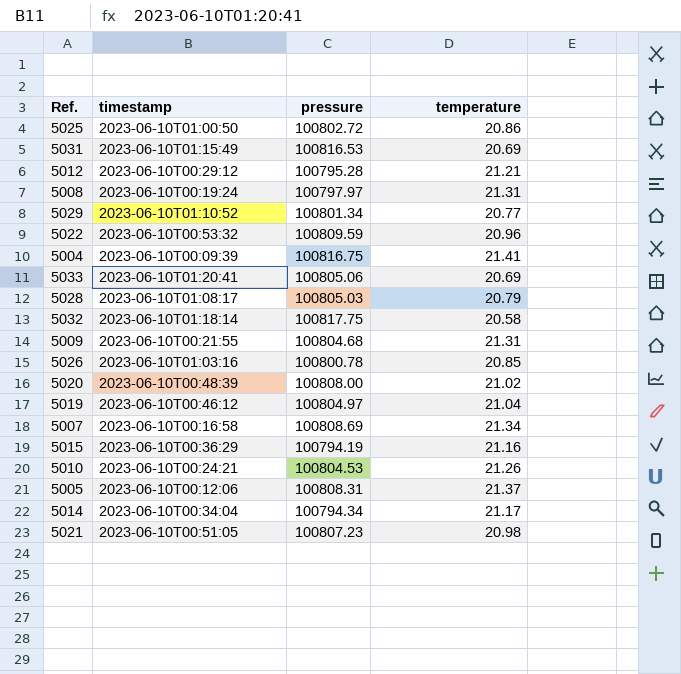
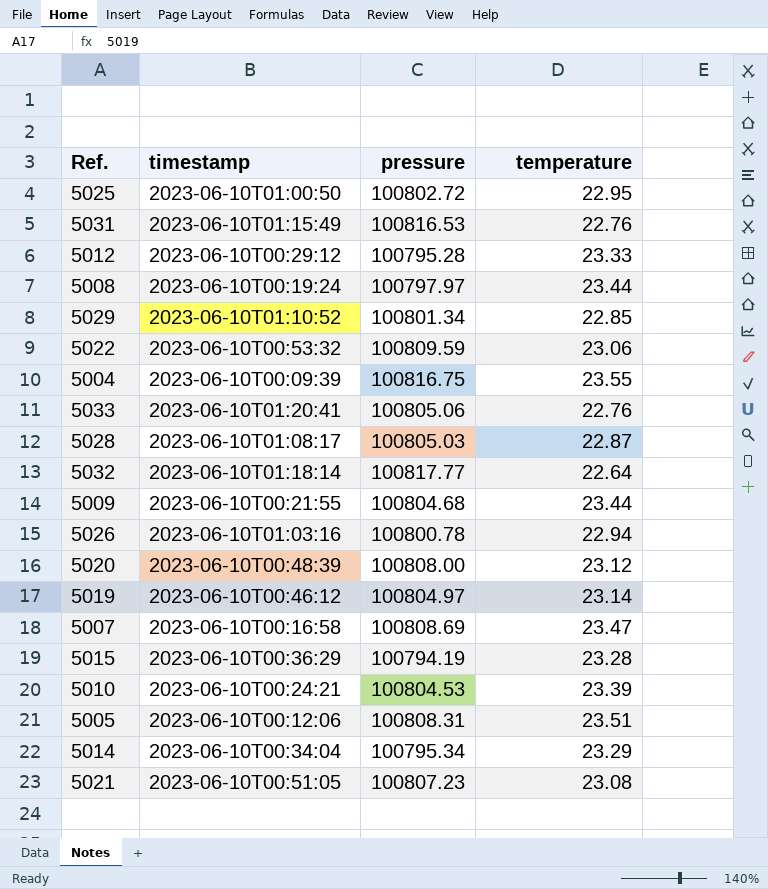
5025 | temperature: 20.86 -> 22.95
5031 | temperature: 20.69 -> 22.76
5012 | temperature: 21.21 -> 23.33
5008 | temperature: 21.31 -> 23.44
5029 | temperature: 20.77 -> 22.85
5022 | temperature: 20.96 -> 23.06
5004 | temperature: 21.41 -> 23.55
5033 | temperature: 20.69 -> 22.76
5028 | temperature: 20.79 -> 22.87
5032 | pressure: 100817.75 -> 100817.77
5032 | temperature: 20.58 -> 22.64
5009 | temperature: 21.31 -> 23.44
5026 | temperature: 20.85 -> 22.94
5020 | temperature: 21.02 -> 23.12
5019 | temperature: 21.04 -> 23.14
5007 | temperature: 21.34 -> 23.47
5015 | temperature: 21.16 -> 23.28
5010 | temperature: 21.26 -> 23.39
5005 | temperature: 21.37 -> 23.51
5014 | pressure: 100794.34 -> 100795.34
5014 | temperature: 21.17 -> 23.29
5021 | temperature: 20.98 -> 23.08

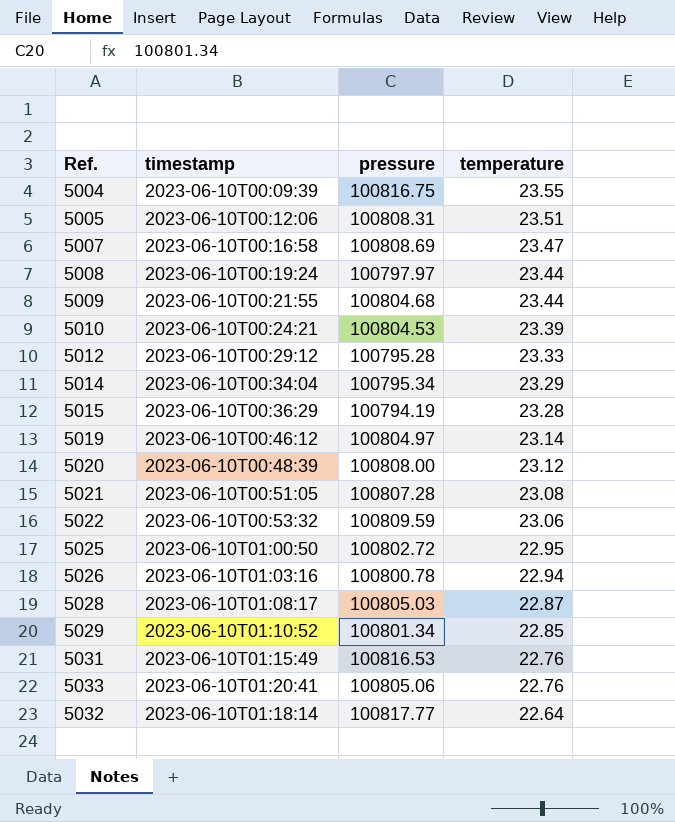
row order: none -> temperature descending
5021 | pressure: 100807.23 -> 100807.28

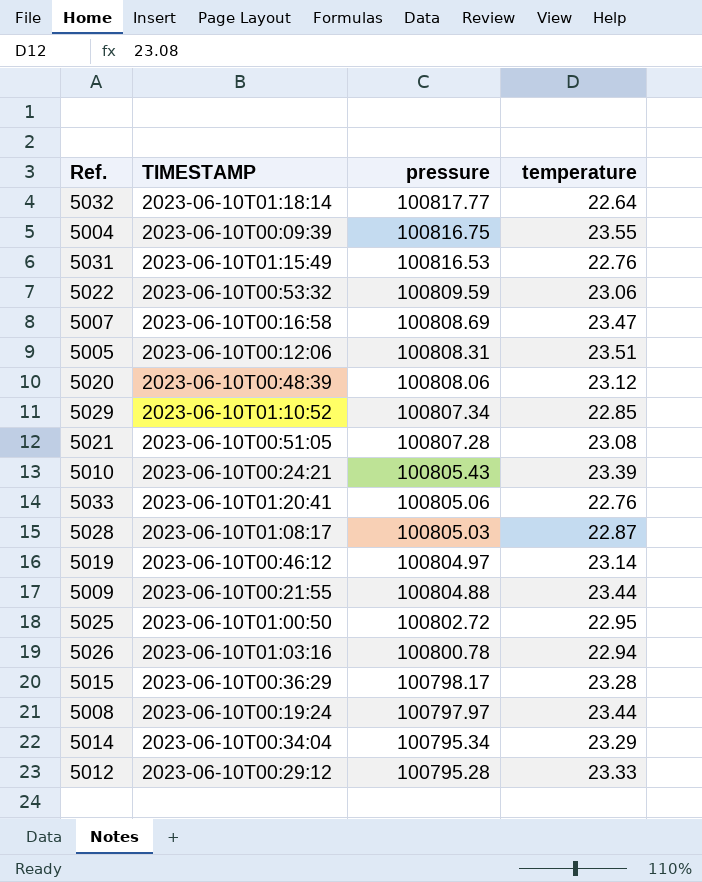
row order: temperature descending -> pressure descending
column name: timestamp -> TIMESTAMP
5020 | pressure: 100808.00 -> 100808.06
5029 | pressure: 100801.34 -> 100807.34
5010 | pressure: 100804.53 -> 100805.43
5009 | pressure: 100804.68 -> 100804.88
5015 | pressure: 100794.19 -> 100798.17

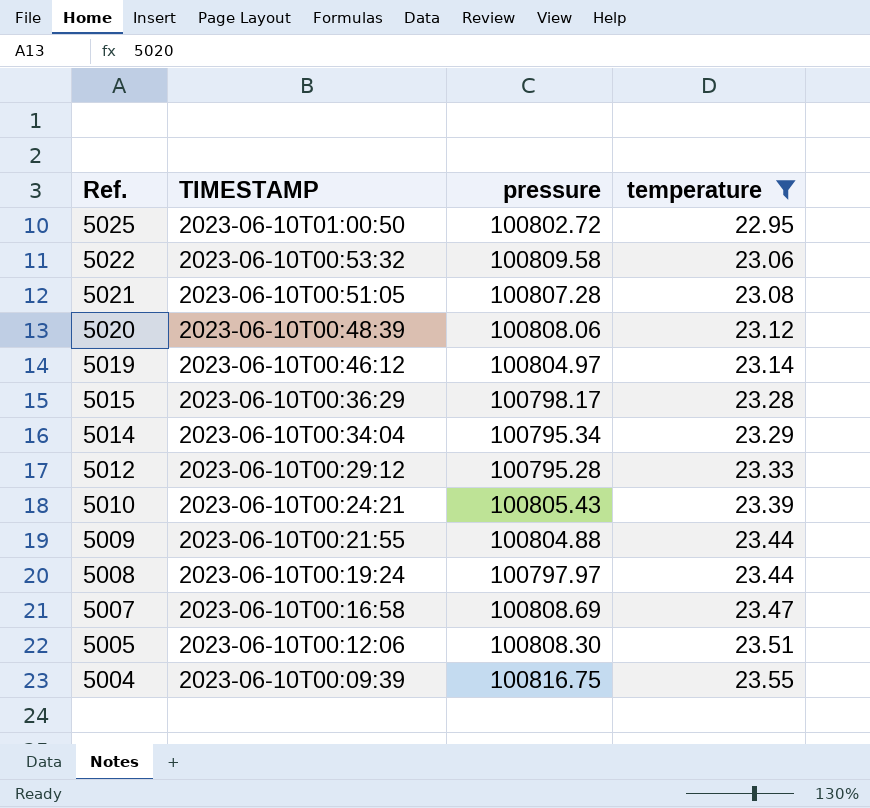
filter: none -> temperature >= 22.95
row order: pressure descending -> Ref. descending
5022 | pressure: 100809.59 -> 100809.58
5005 | pressure: 100808.31 -> 100808.30

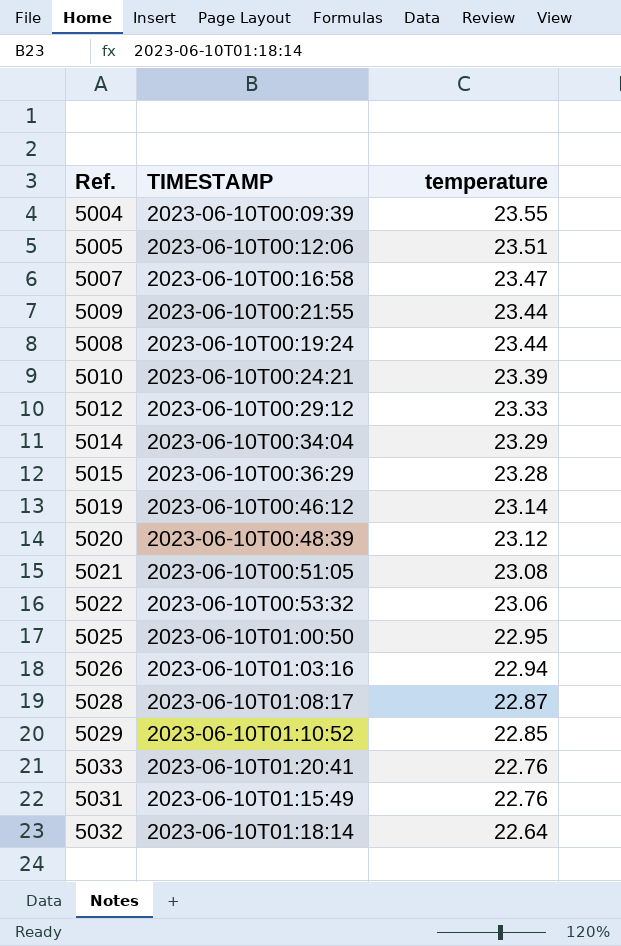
filter: temperature >= 22.95 -> none
row order: Ref. descending -> temperature descending
column pressure | position: 3 -> none

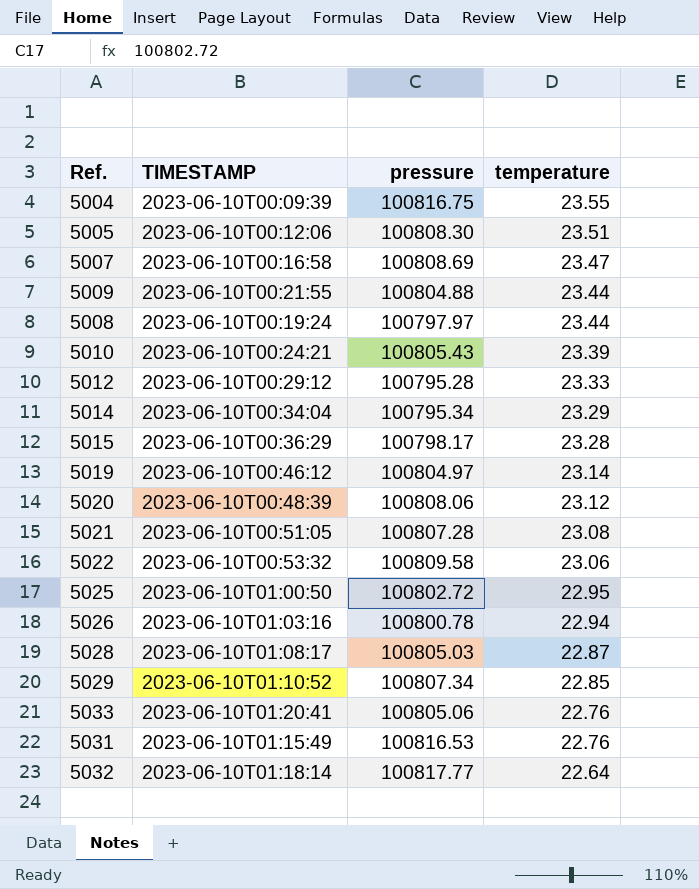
column pressure | position: none -> 3

